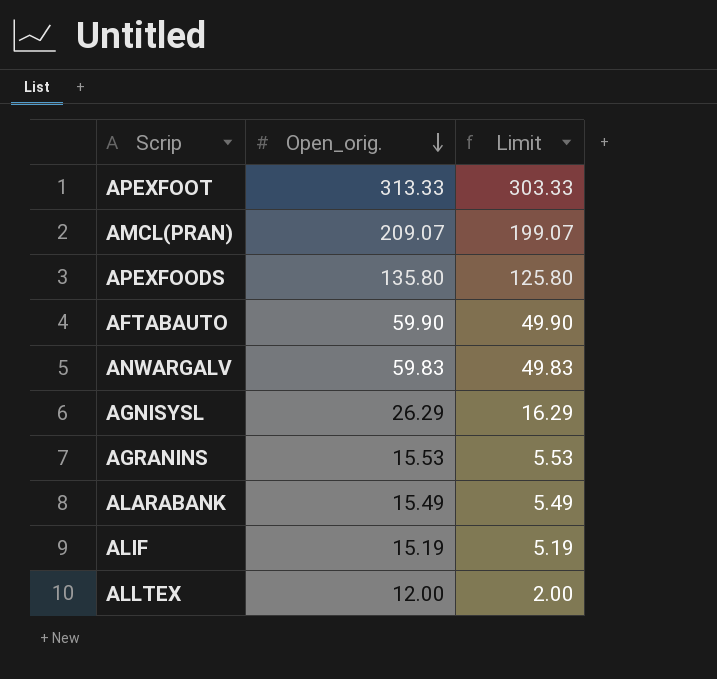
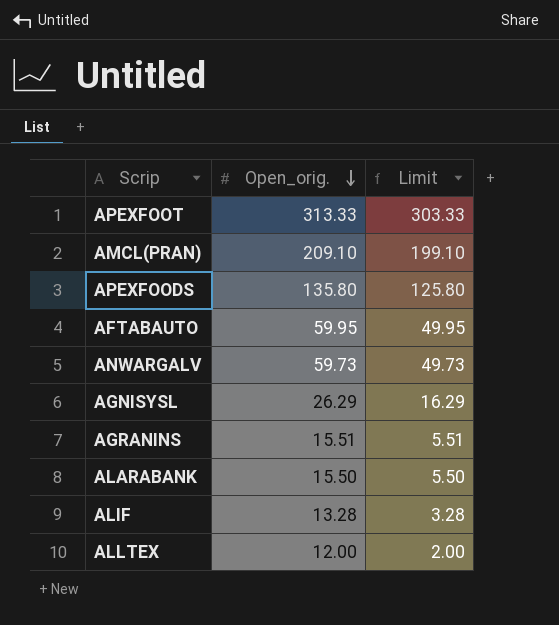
AMCL(PRAN) | Open_orig.: 209.07 -> 209.10
AMCL(PRAN) | Limit: 199.07 -> 199.10
AFTABAUTO | Open_orig.: 59.90 -> 59.95
AFTABAUTO | Limit: 49.90 -> 49.95
ANWARGALV | Open_orig.: 59.83 -> 59.73
ANWARGALV | Limit: 49.83 -> 49.73
AGRANINS | Open_orig.: 15.53 -> 15.51
AGRANINS | Limit: 5.53 -> 5.51
ALARABANK | Open_orig.: 15.49 -> 15.50
ALARABANK | Limit: 5.49 -> 5.50
ALIF | Open_orig.: 15.19 -> 13.28
ALIF | Limit: 5.19 -> 3.28

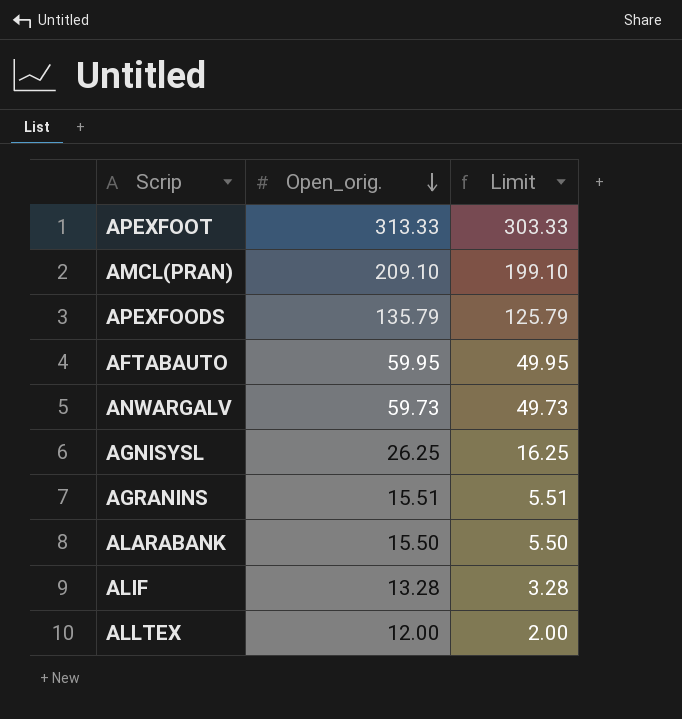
APEXFOODS | Open_orig.: 135.80 -> 135.79
APEXFOODS | Limit: 125.80 -> 125.79
AGNISYSL | Open_orig.: 26.29 -> 26.25
AGNISYSL | Limit: 16.29 -> 16.25

